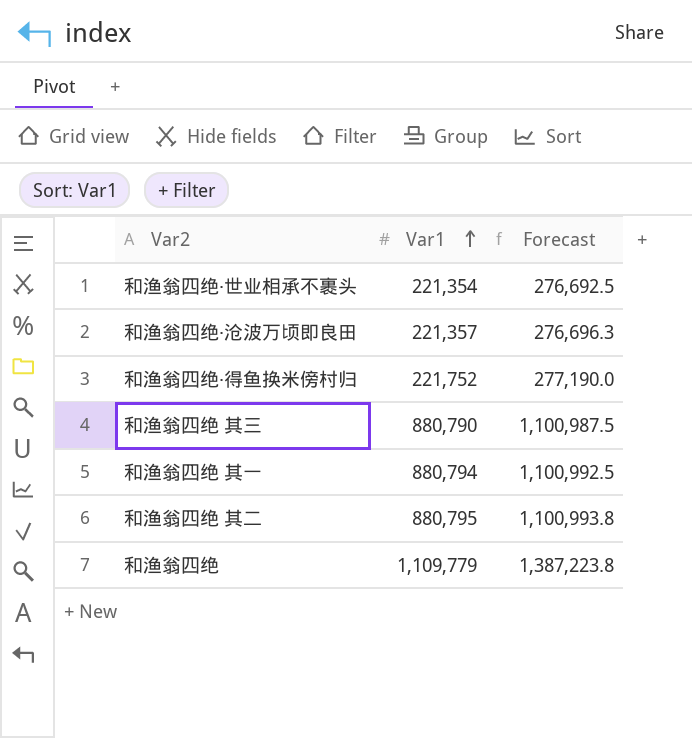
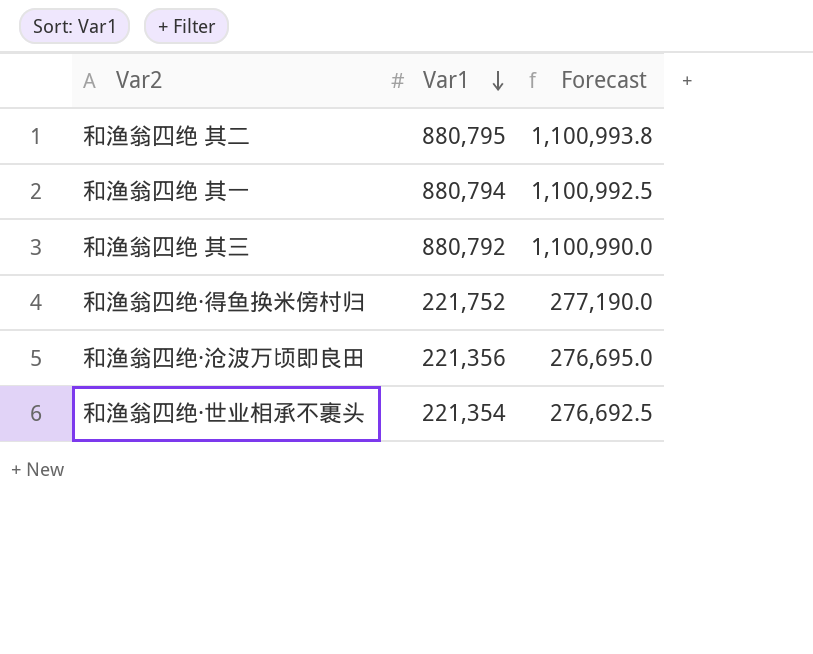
row order: Var1 ascending -> Var1 descending
row 和渔翁四绝: 1,109,779 | 1,387,223.8 -> none
和渔翁四绝 其三 | Var1: 880,790 -> 880,792
和渔翁四绝 其三 | Forecast: 1,100,987.5 -> 1,100,990.0
和渔翁四绝·沧波万顷即良田 | Var1: 221,357 -> 221,356
和渔翁四绝·沧波万顷即良田 | Forecast: 276,696.3 -> 276,695.0

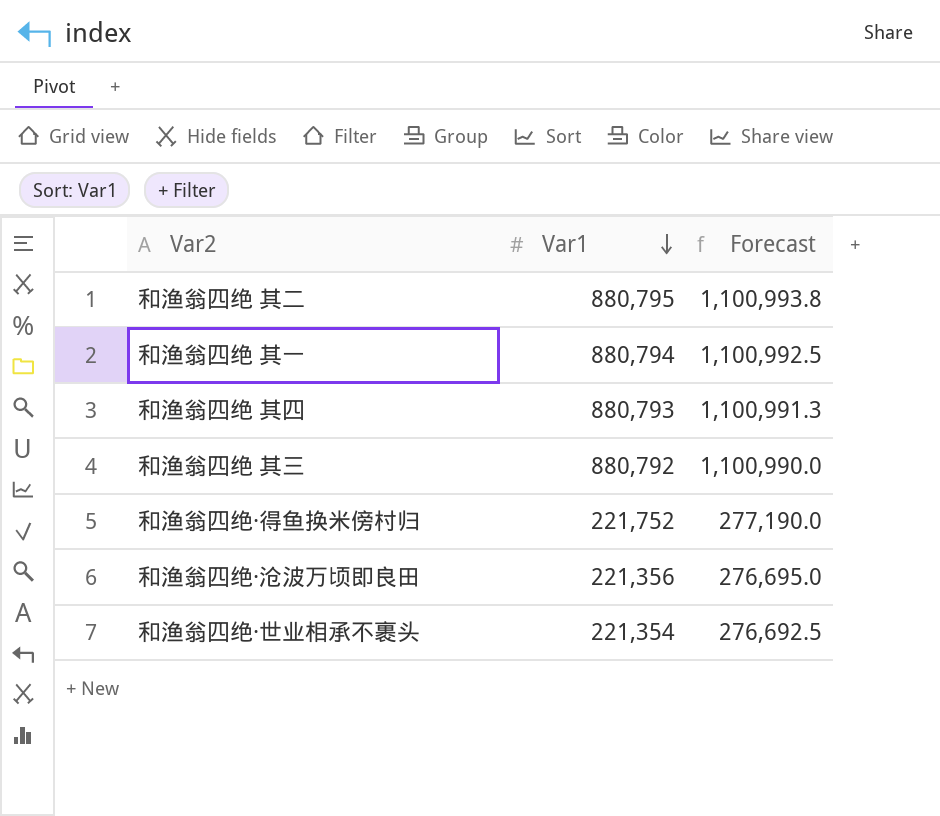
row 和渔翁四绝 其四: none -> 880,793 | 1,100,991.3

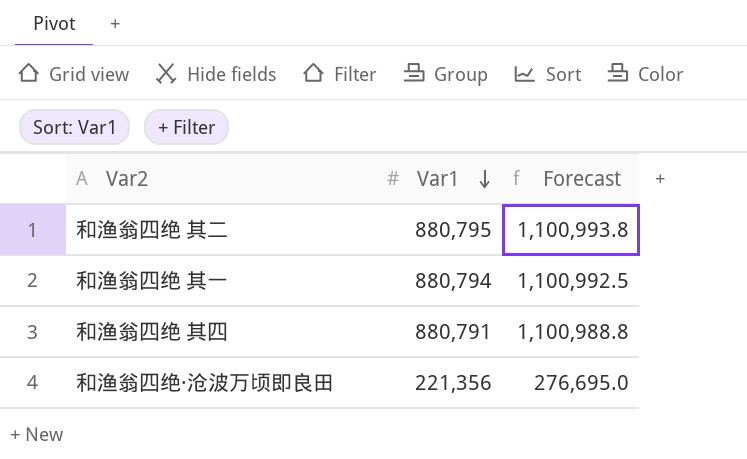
row 和渔翁四绝 其三: 880,792 | 1,100,990.0 -> none
row 和渔翁四绝·得鱼换米傍村归: 221,752 | 277,190.0 -> none
row 和渔翁四绝·世业相承不裹头: 221,354 | 276,692.5 -> none
和渔翁四绝 其四 | Var1: 880,793 -> 880,791
和渔翁四绝 其四 | Forecast: 1,100,991.3 -> 1,100,988.8

